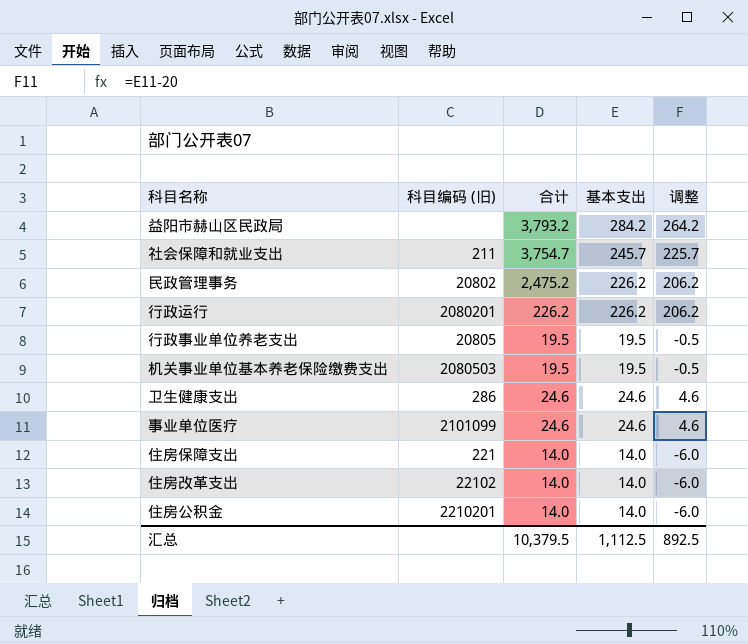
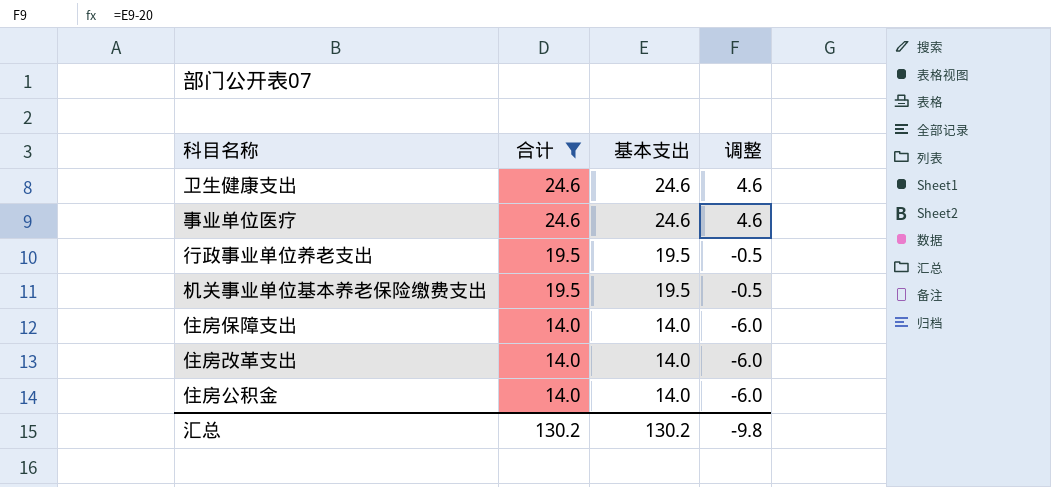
filter: none -> 合计 <= 24.6
row order: none -> 合计 descending
column 科目编码 (旧) | position: 2 -> none
汇总 | 合计: 10,379.5 -> 130.2
汇总 | 基本支出: 1,112.5 -> 130.2
汇总 | 调整: 892.5 -> -9.8

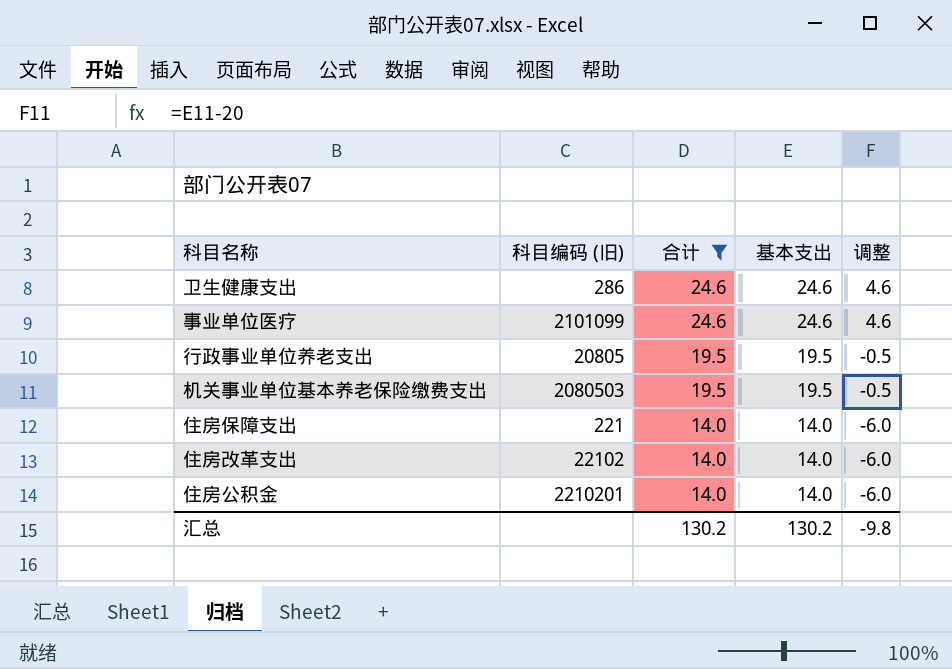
column 科目编码 (旧) | position: none -> 2

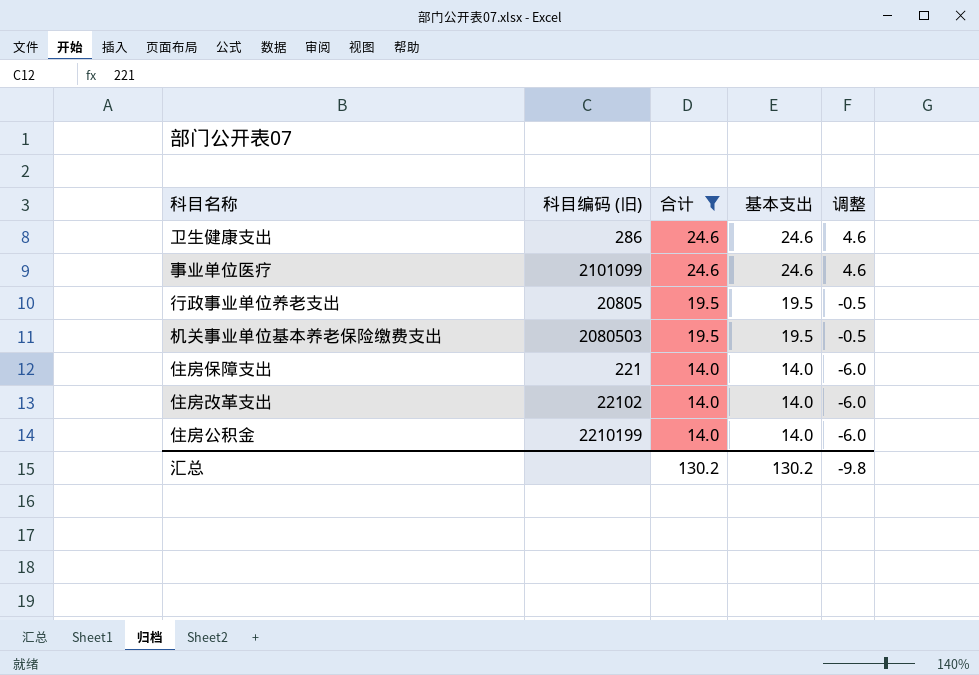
住房公积金 | 科目编码 (旧): 2210201 -> 2210199

